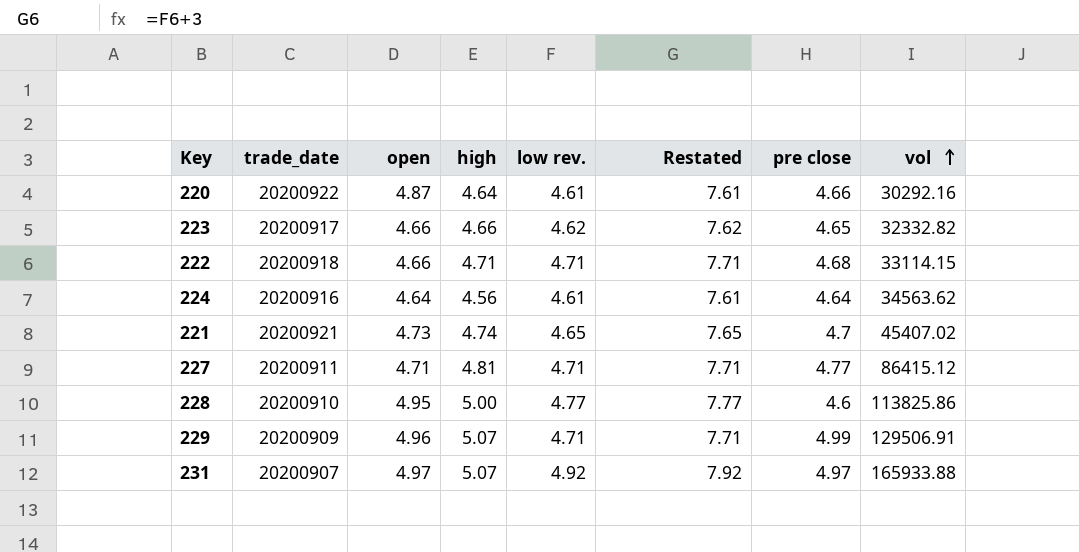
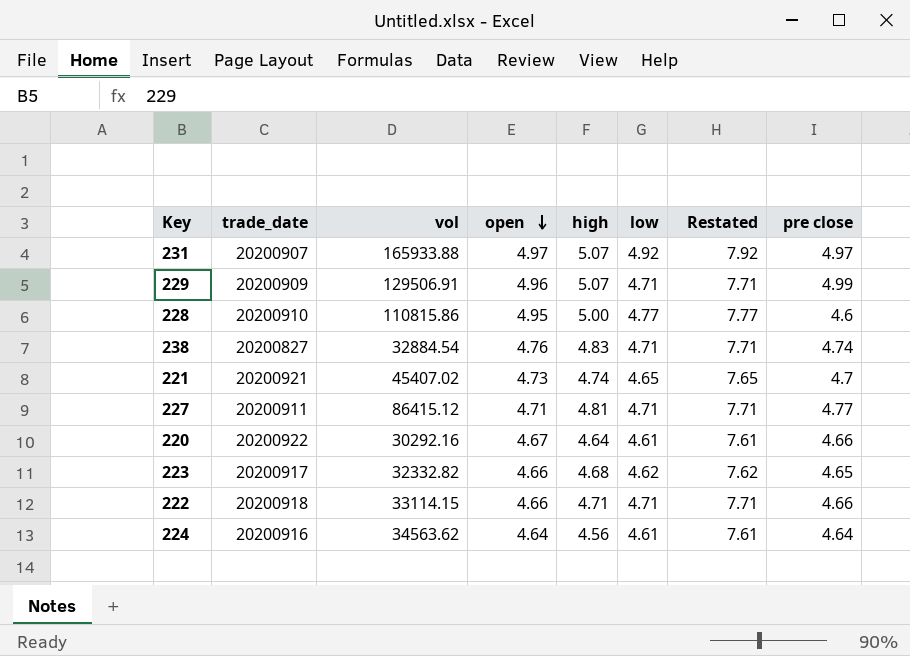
row order: vol ascending -> open descending
column vol | position: 8 -> 3
column name: low rev. -> low
228 | vol: 113825.86 -> 110815.86
row 238: none -> 20200827 | 32884.54 | 4.76 | 4.83 | 4.71 | 7.71 | 4.74
220 | open: 4.87 -> 4.67
223 | high: 4.66 -> 4.68
222 | pre close: 4.68 -> 4.66

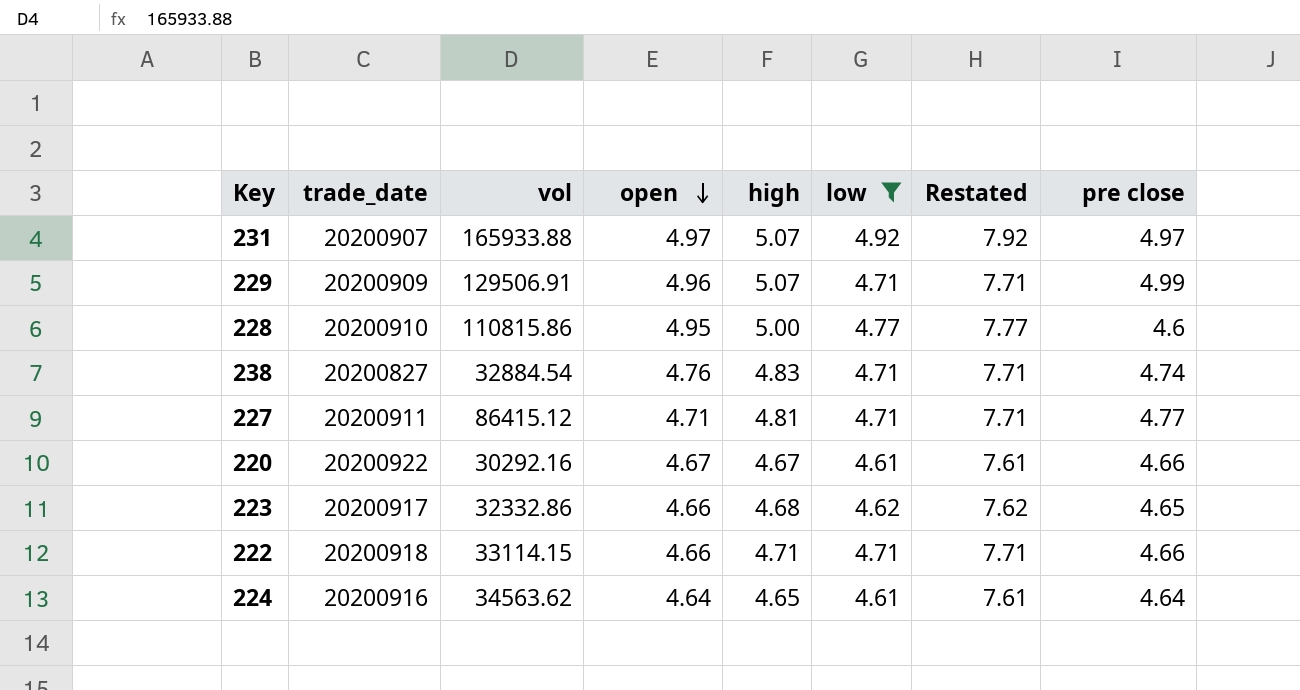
filter: none -> low != 4.65
220 | high: 4.64 -> 4.67
223 | vol: 32332.82 -> 32332.86
224 | high: 4.56 -> 4.65

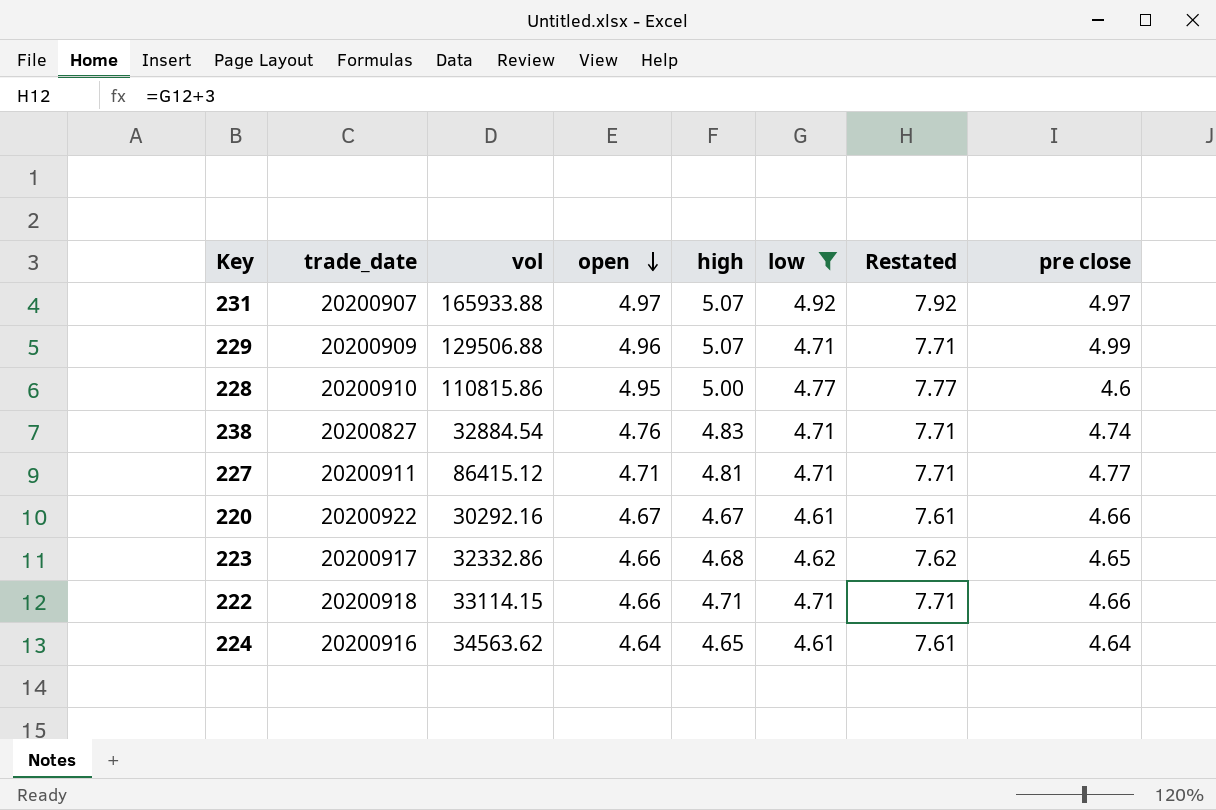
229 | vol: 129506.91 -> 129506.88

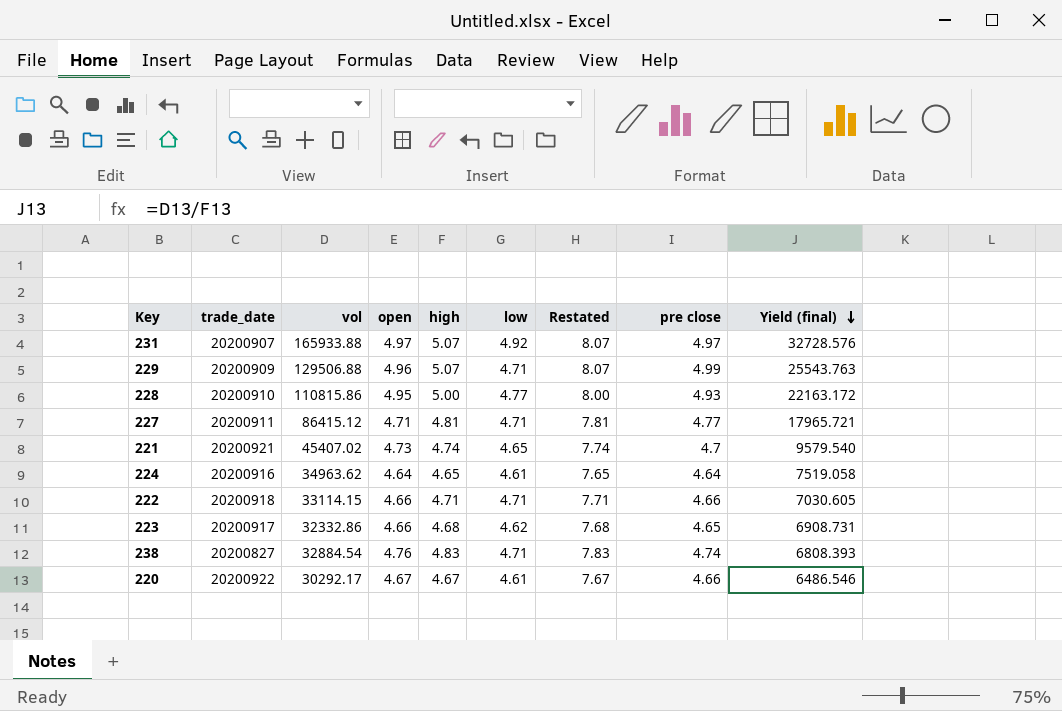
filter: low != 4.65 -> none
row order: open descending -> Yield (final) descending
column Restated | formula: [low] + 3 -> [high] + 3
column Yield (final) | formula: none -> [vol] / [high]
228 | pre close: 4.6 -> 4.93
224 | vol: 34563.62 -> 34963.62
220 | vol: 30292.16 -> 30292.17

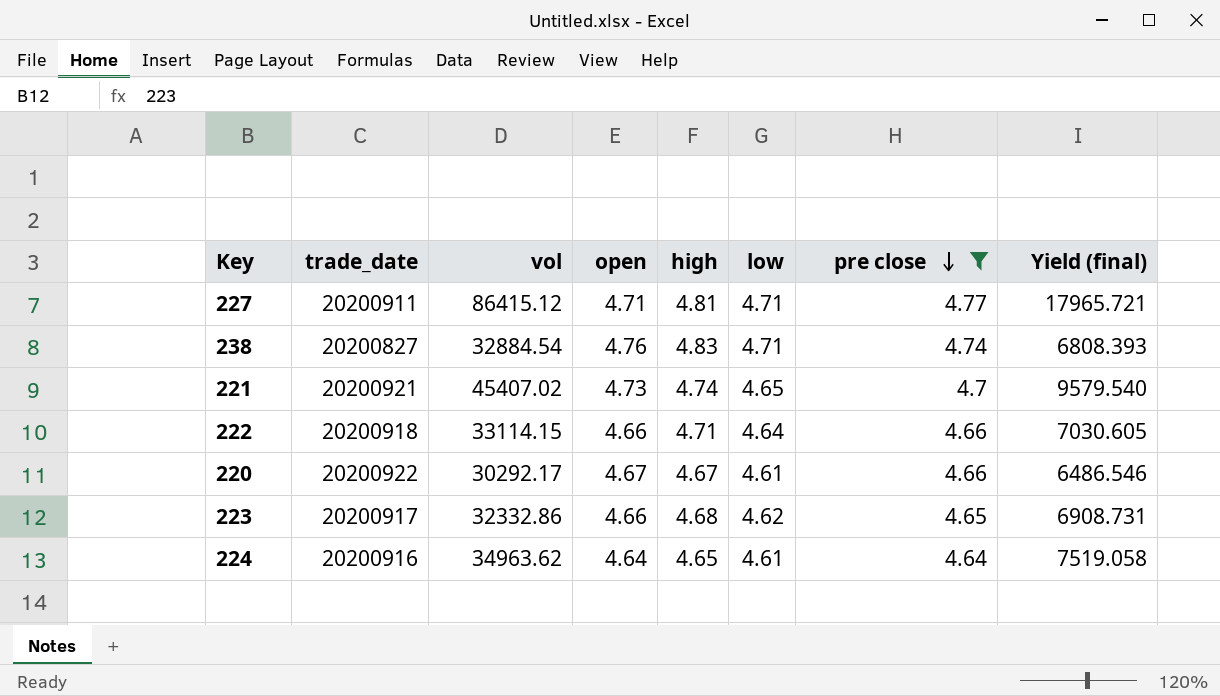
filter: none -> pre close <= 4.77
row order: Yield (final) descending -> pre close descending
column Restated | formula: [high] + 3 -> none
222 | low: 4.71 -> 4.64

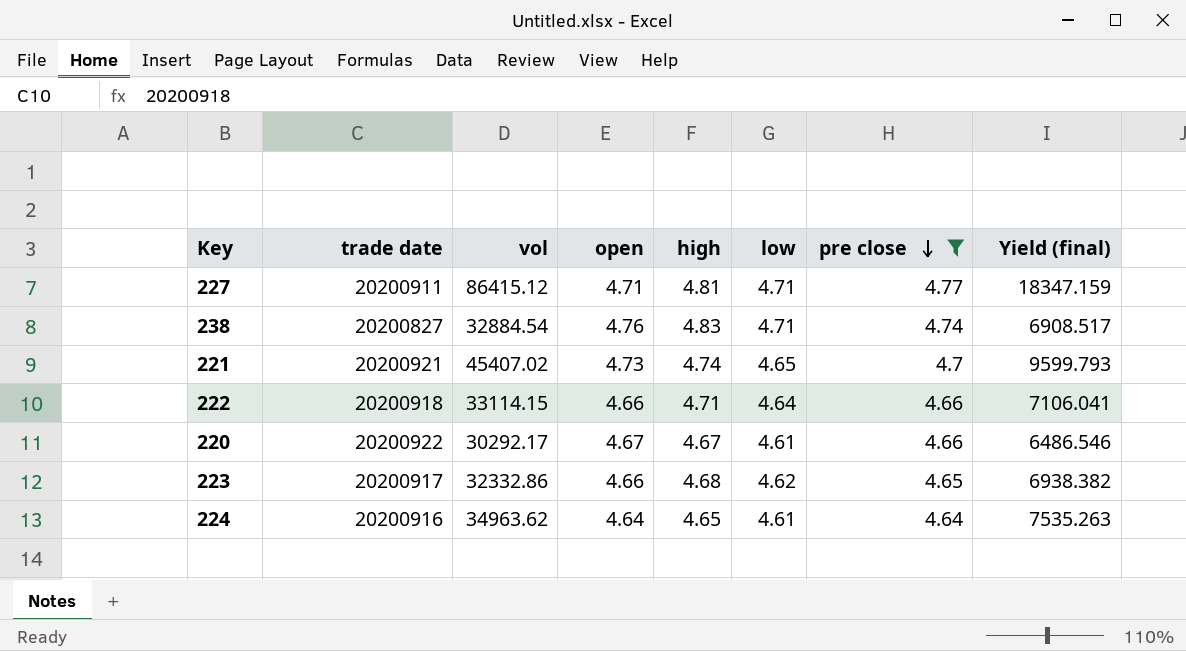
column name: trade_date -> trade date
column Yield (final) | formula: [vol] / [high] -> [vol] / [open]

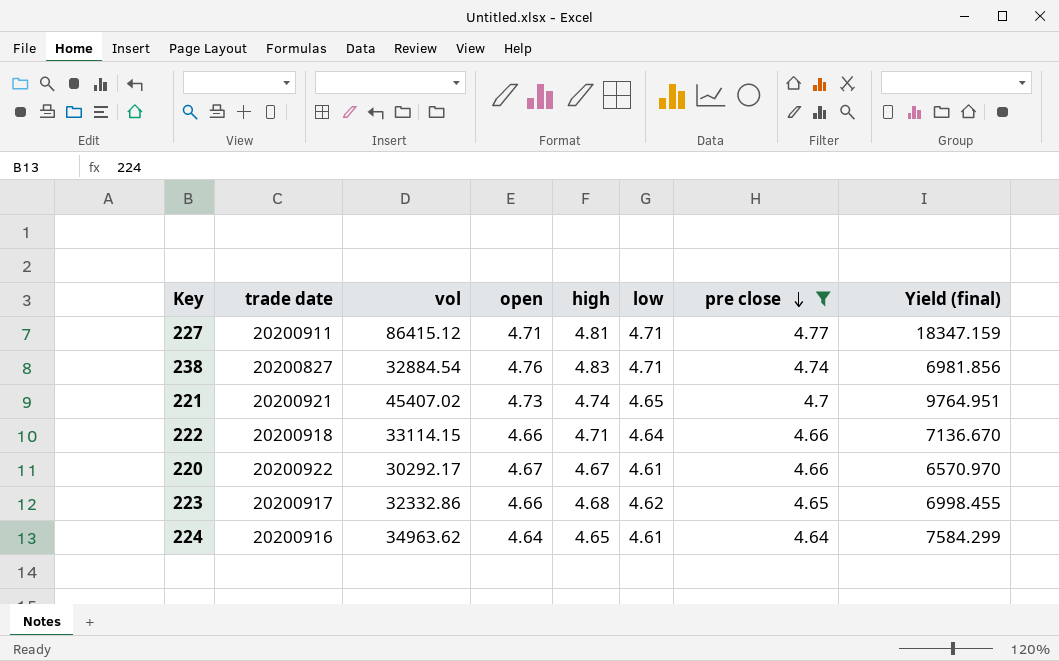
column Yield (final) | formula: [vol] / [open] -> [vol] / [low]

